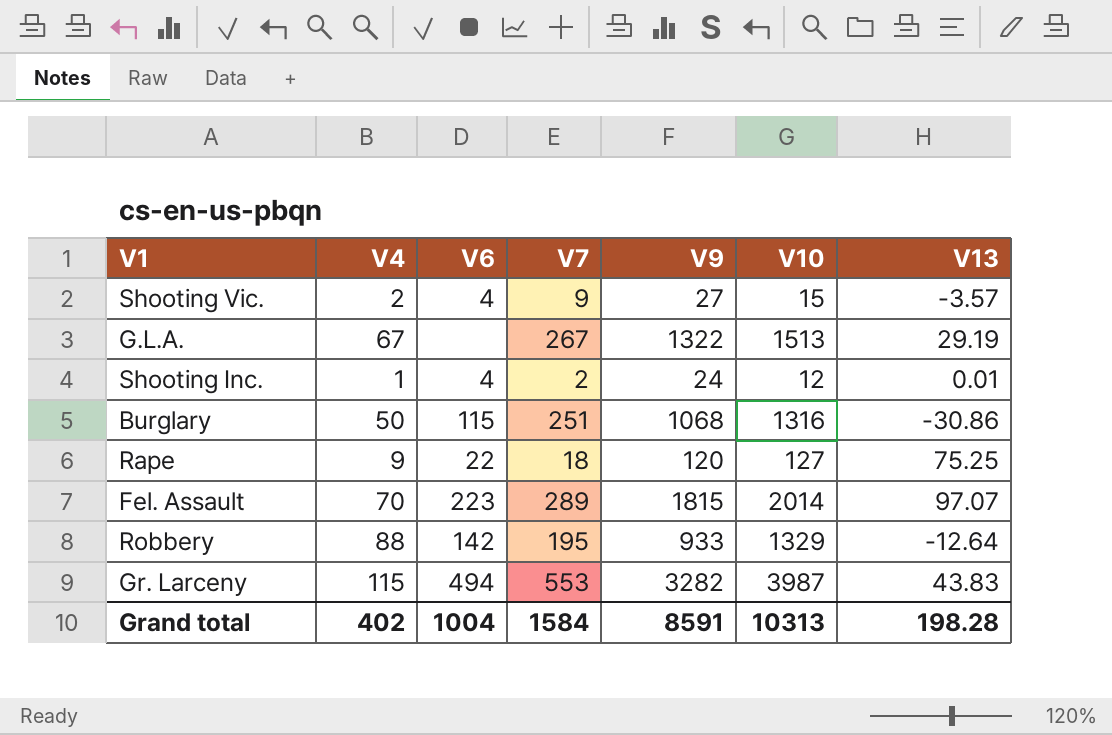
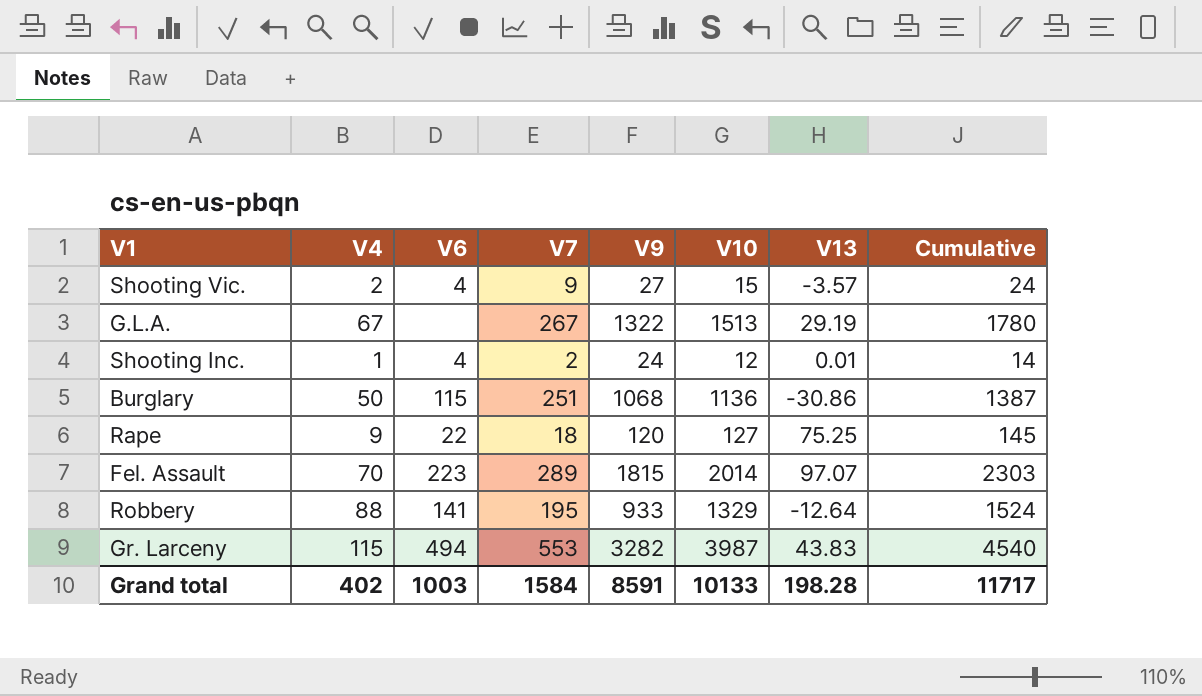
column Cumulative | formula: none -> [V7] + [V10]
Burglary | V10: 1316 -> 1136
Robbery | V6: 142 -> 141
Grand total | V6: 1004 -> 1003
Grand total | V10: 10313 -> 10133

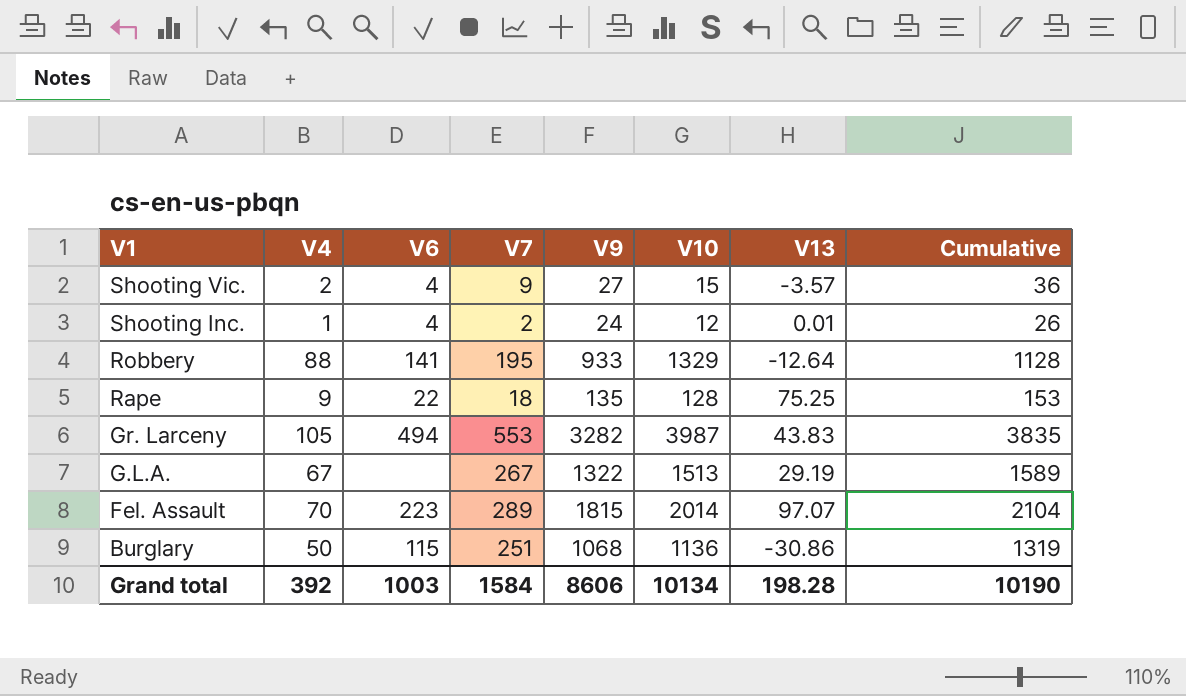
row order: none -> V1 descending
column Cumulative | formula: [V7] + [V10] -> [V7] + [V9]
Rape | V9: 120 -> 135
Rape | V10: 127 -> 128
Gr. Larceny | V4: 115 -> 105
Grand total | V4: 402 -> 392
Grand total | V9: 8591 -> 8606
Grand total | V10: 10133 -> 10134
Grand total | Cumulative: 11717 -> 10190

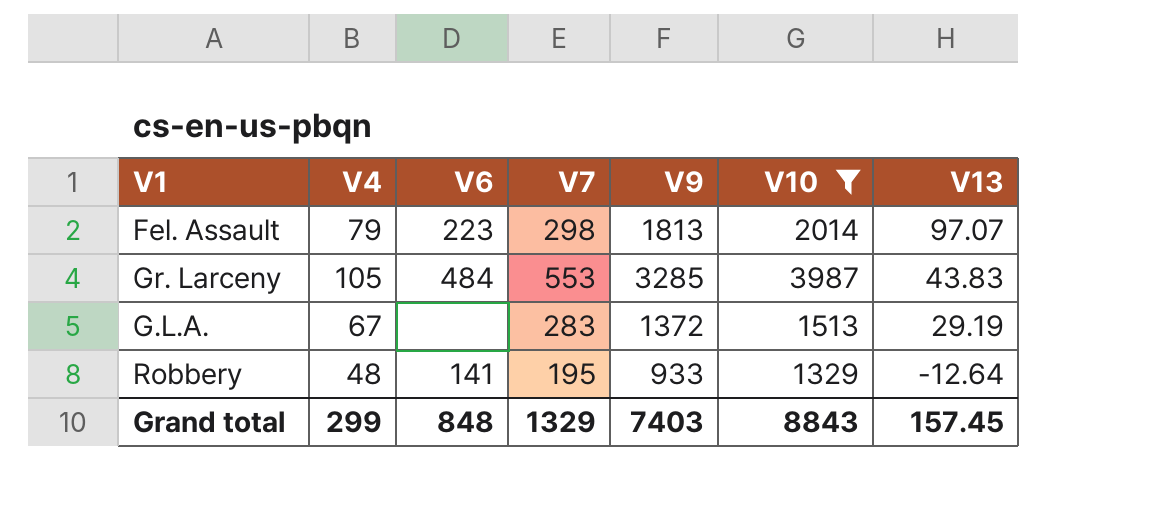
filter: none -> V10 >= 1329
row order: V1 descending -> V13 descending
column Cumulative | formula: [V7] + [V9] -> none
Fel. Assault | V4: 70 -> 79
Fel. Assault | V7: 289 -> 298
Fel. Assault | V9: 1815 -> 1813
Gr. Larceny | V6: 494 -> 484
Gr. Larceny | V9: 3282 -> 3285
G.L.A. | V7: 267 -> 283
G.L.A. | V9: 1322 -> 1372
Robbery | V4: 88 -> 48
Grand total | V4: 392 -> 299
Grand total | V6: 1003 -> 848
Grand total | V7: 1584 -> 1329
Grand total | V9: 8606 -> 7403
Grand total | V10: 10134 -> 8843
Grand total | V13: 198.28 -> 157.45

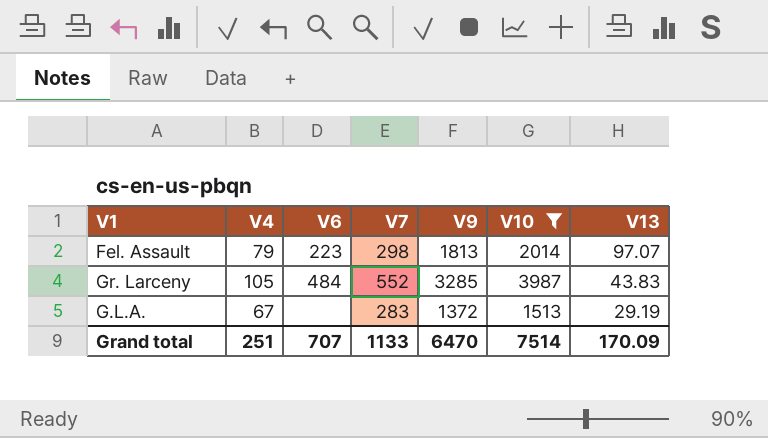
row Robbery: 48 | 141 | 195 | 933 | 1329 | -12.64 -> none
Gr. Larceny | V7: 553 -> 552
Grand total | V4: 299 -> 251
Grand total | V6: 848 -> 707
Grand total | V7: 1329 -> 1133
Grand total | V9: 7403 -> 6470
Grand total | V10: 8843 -> 7514
Grand total | V13: 157.45 -> 170.09

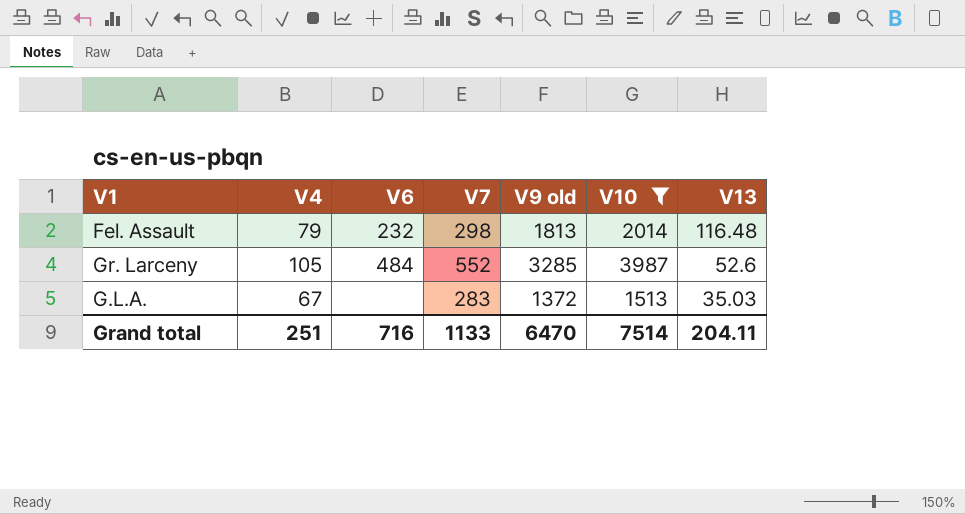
column name: V9 -> V9 old
Fel. Assault | V6: 223 -> 232
Fel. Assault | V13: 97.07 -> 116.48
Gr. Larceny | V13: 43.83 -> 52.6
G.L.A. | V13: 29.19 -> 35.03
Grand total | V6: 707 -> 716
Grand total | V13: 170.09 -> 204.11

